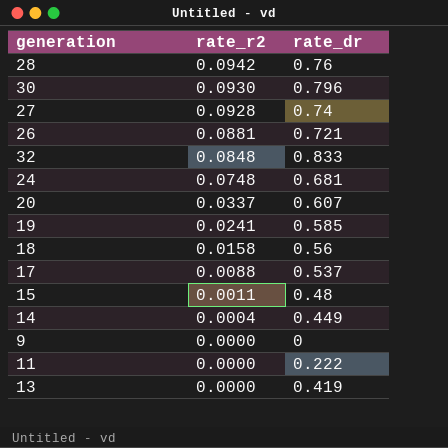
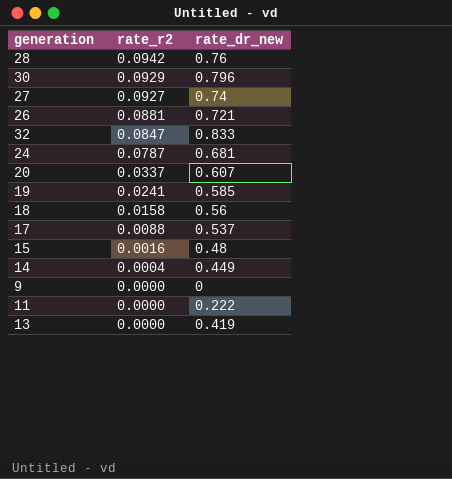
column name: rate_dr -> rate_dr_new
30 | rate_r2: 0.0930 -> 0.0929
27 | rate_r2: 0.0928 -> 0.0927
32 | rate_r2: 0.0848 -> 0.0847
24 | rate_r2: 0.0748 -> 0.0787
15 | rate_r2: 0.0011 -> 0.0016

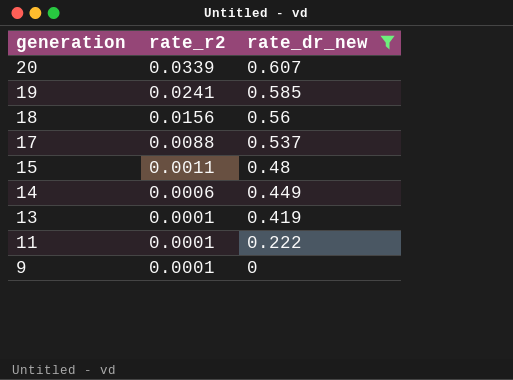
filter: none -> rate_dr_new <= 0.607
row order: rate_r2 descending -> generation descending
20 | rate_r2: 0.0337 -> 0.0339
18 | rate_r2: 0.0158 -> 0.0156
15 | rate_r2: 0.0016 -> 0.0011
14 | rate_r2: 0.0004 -> 0.0006
13 | rate_r2: 0.0000 -> 0.0001
11 | rate_r2: 0.0000 -> 0.0001
9 | rate_r2: 0.0000 -> 0.0001

